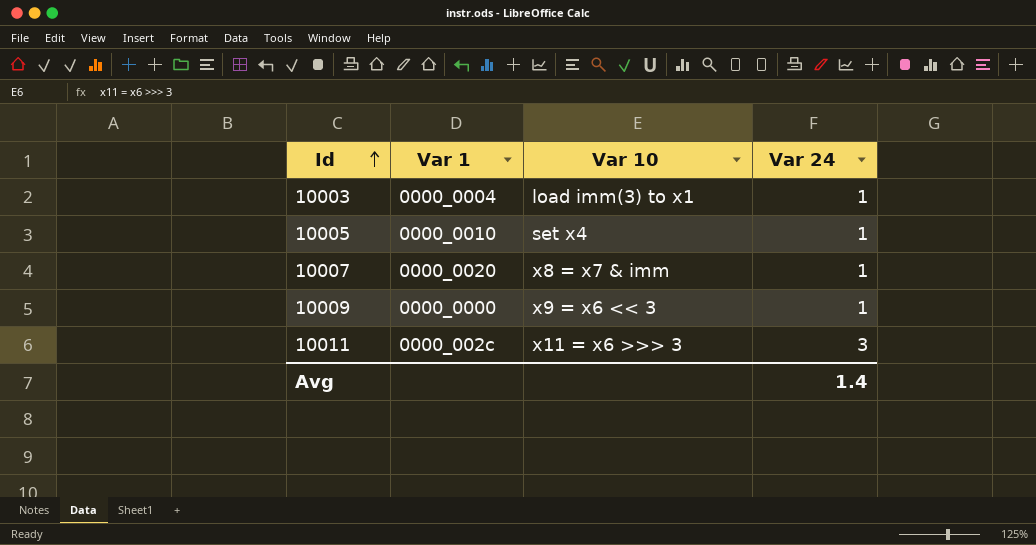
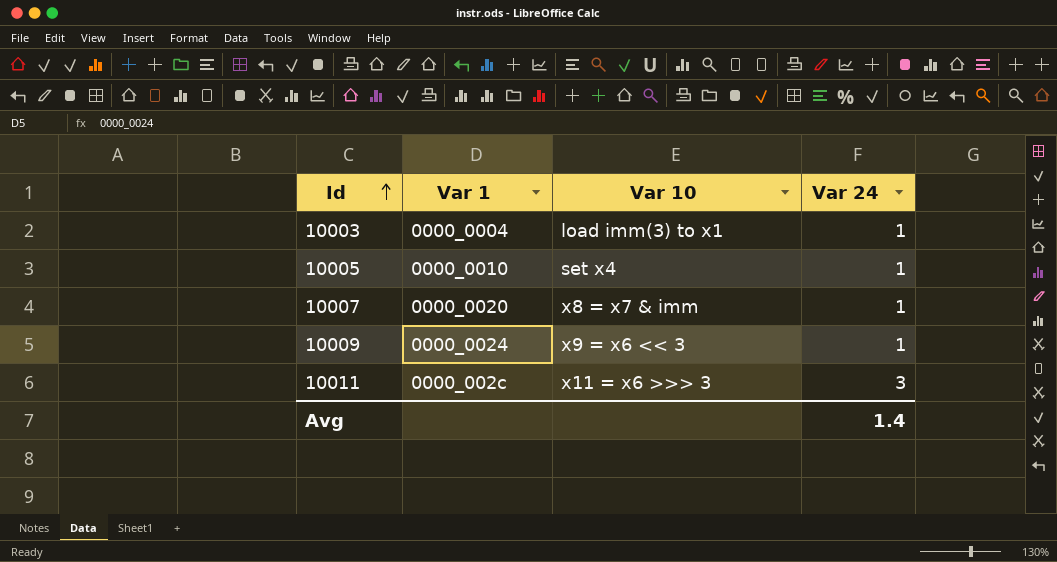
10009 | Var 1: 0000_0000 -> 0000_0024

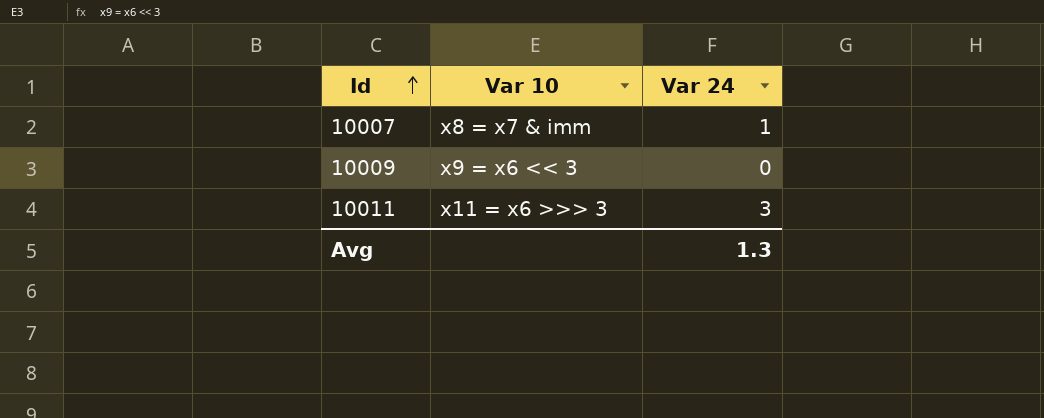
column Var 1 | position: 2 -> none
row 10003: 0000_0004 | load imm(3) to x1 | 1 -> none
row 10005: 0000_0010 | set x4 | 1 -> none
10009 | Var 24: 1 -> 0
Avg | Var 24: 1.4 -> 1.3

